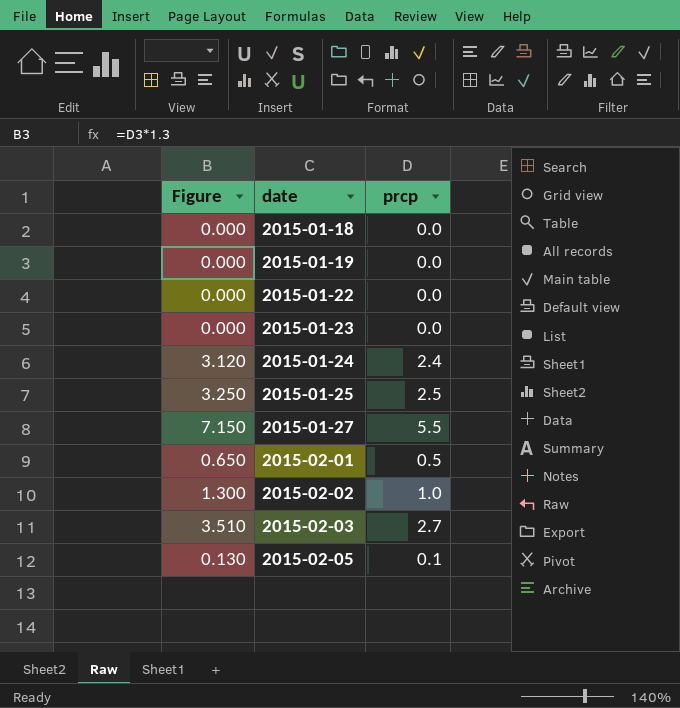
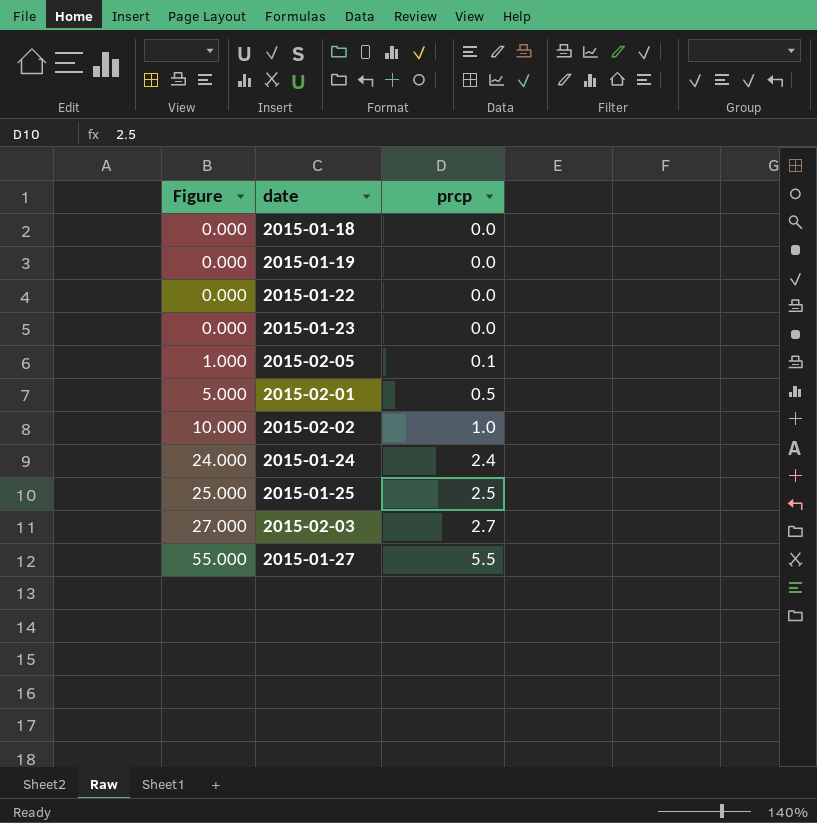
row order: date ascending -> Figure ascending
column Figure | formula: [prcp] * 1.3 -> [prcp] * 10

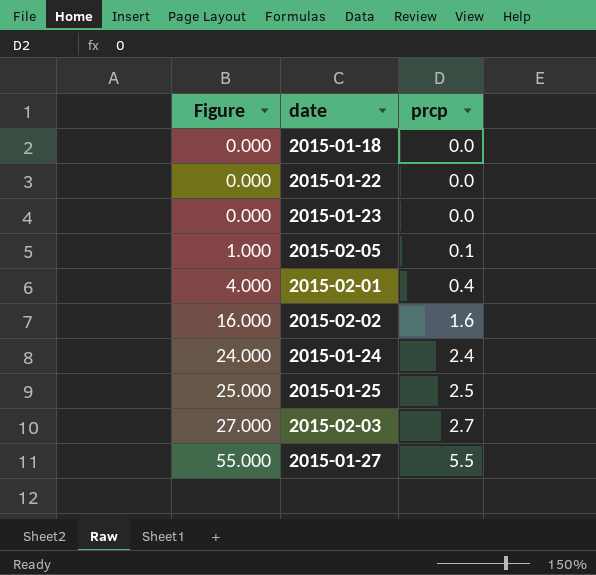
row 2015-01-19: 0.000 | 0.0 -> none
2015-02-01 | Figure: 5.000 -> 4.000
2015-02-01 | prcp: 0.5 -> 0.4
2015-02-02 | Figure: 10.000 -> 16.000
2015-02-02 | prcp: 1.0 -> 1.6

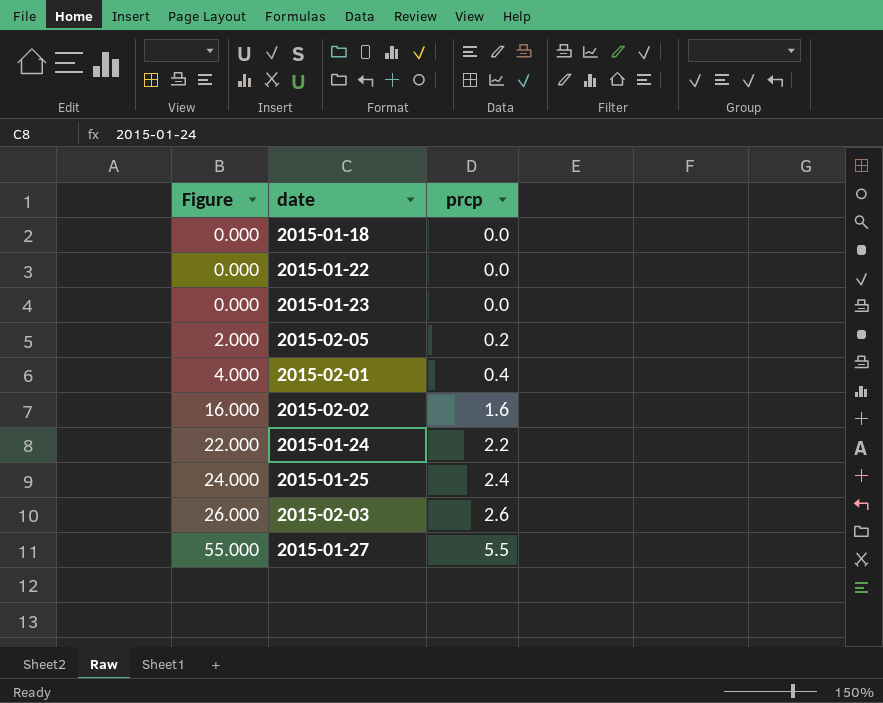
2015-02-05 | Figure: 1.000 -> 2.000
2015-02-05 | prcp: 0.1 -> 0.2
2015-01-24 | Figure: 24.000 -> 22.000
2015-01-24 | prcp: 2.4 -> 2.2
2015-01-25 | Figure: 25.000 -> 24.000
2015-01-25 | prcp: 2.5 -> 2.4
2015-02-03 | Figure: 27.000 -> 26.000
2015-02-03 | prcp: 2.7 -> 2.6

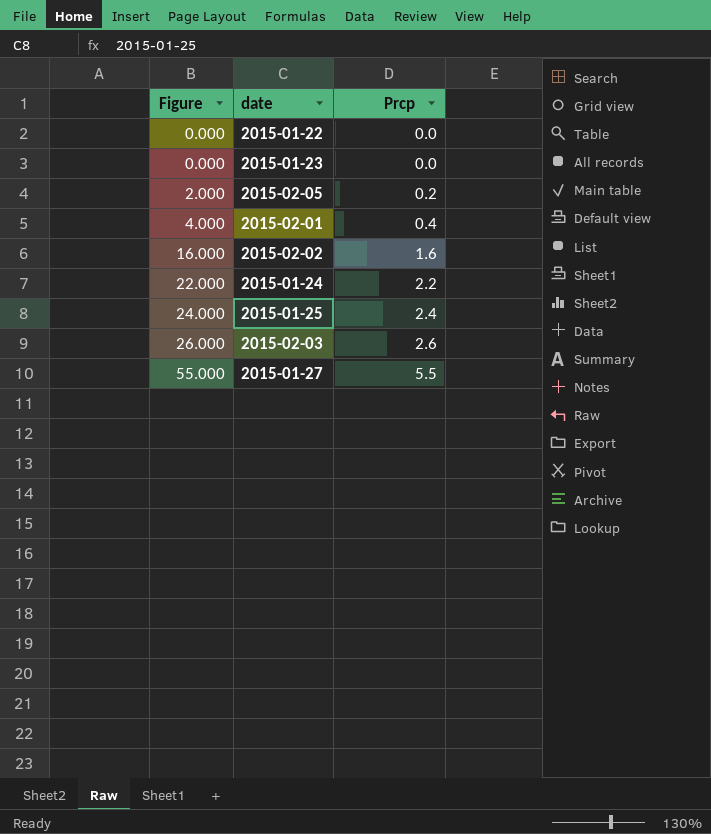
column name: prcp -> Prcp
row 2015-01-18: 0.000 | 0.0 -> none

